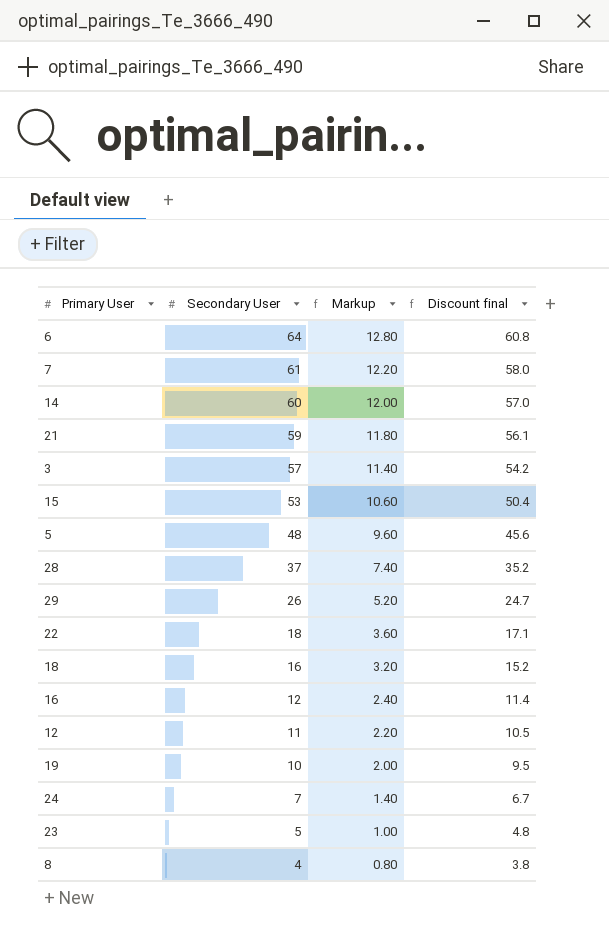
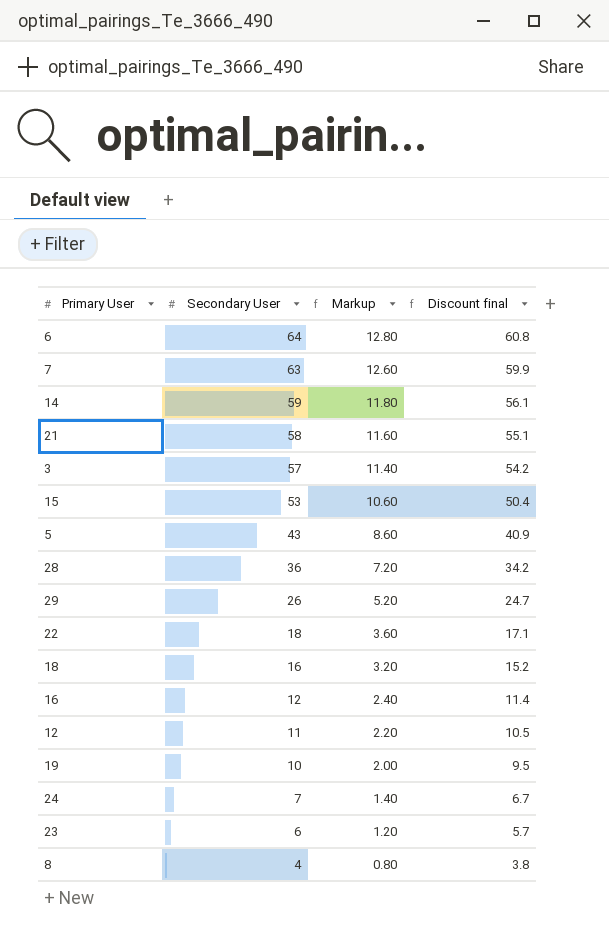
7 | Secondary User: 61 -> 63
7 | Markup: 12.20 -> 12.60
7 | Discount final: 58.0 -> 59.9
14 | Secondary User: 60 -> 59
14 | Markup: 12.00 -> 11.80
14 | Discount final: 57.0 -> 56.1
21 | Secondary User: 59 -> 58
21 | Markup: 11.80 -> 11.60
21 | Discount final: 56.1 -> 55.1
5 | Secondary User: 48 -> 43
5 | Markup: 9.60 -> 8.60
5 | Discount final: 45.6 -> 40.9
28 | Secondary User: 37 -> 36
28 | Markup: 7.40 -> 7.20
28 | Discount final: 35.2 -> 34.2
23 | Secondary User: 5 -> 6
23 | Markup: 1.00 -> 1.20
23 | Discount final: 4.8 -> 5.7

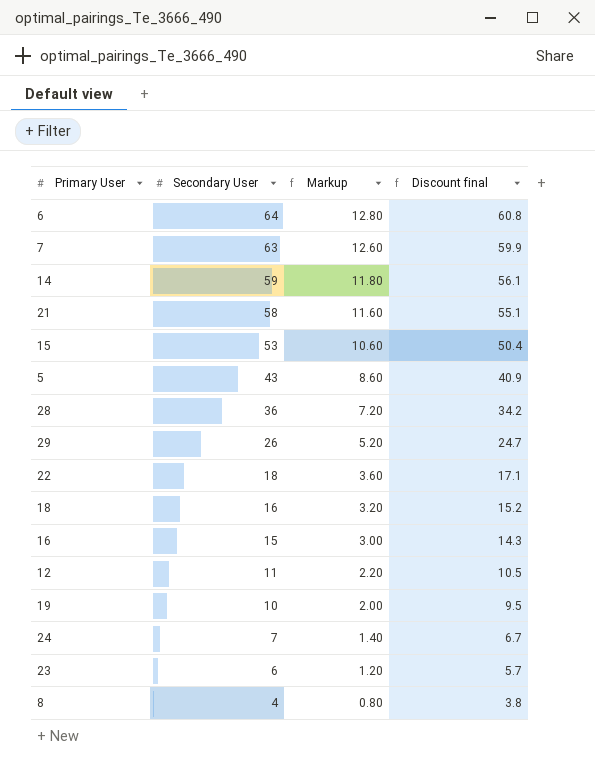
row 3: 57 | 11.40 | 54.2 -> none
16 | Secondary User: 12 -> 15
16 | Markup: 2.40 -> 3.00
16 | Discount final: 11.4 -> 14.3

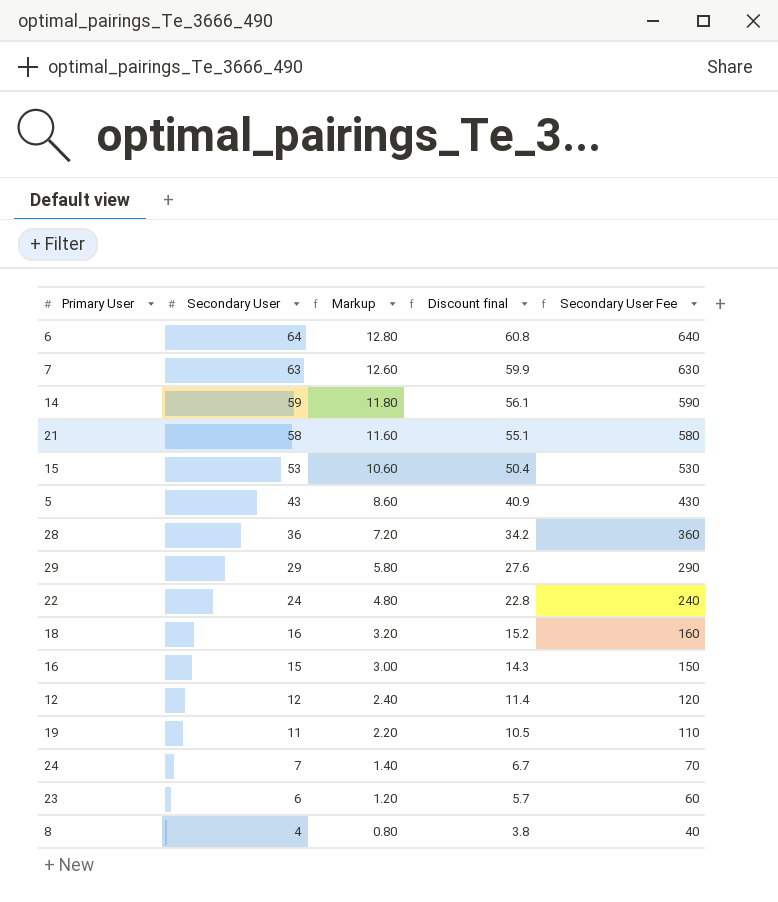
column Secondary User Fee | formula: none -> [Secondary User] * 10
29 | Secondary User: 26 -> 29
29 | Markup: 5.20 -> 5.80
29 | Discount final: 24.7 -> 27.6
22 | Secondary User: 18 -> 24
22 | Markup: 3.60 -> 4.80
22 | Discount final: 17.1 -> 22.8
12 | Secondary User: 11 -> 12
12 | Markup: 2.20 -> 2.40
12 | Discount final: 10.5 -> 11.4
19 | Secondary User: 10 -> 11
19 | Markup: 2.00 -> 2.20
19 | Discount final: 9.5 -> 10.5

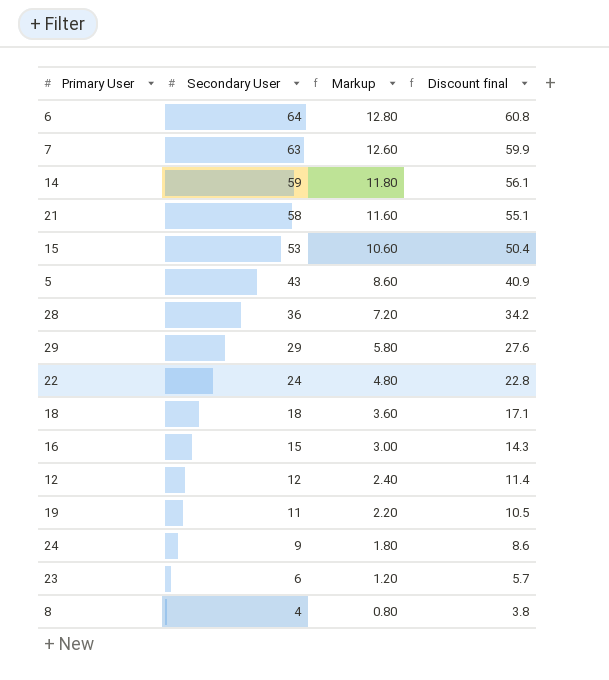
column Secondary User Fee | formula: [Secondary User] * 10 -> none
18 | Secondary User: 16 -> 18
18 | Markup: 3.20 -> 3.60
18 | Discount final: 15.2 -> 17.1
24 | Secondary User: 7 -> 9
24 | Markup: 1.40 -> 1.80
24 | Discount final: 6.7 -> 8.6

